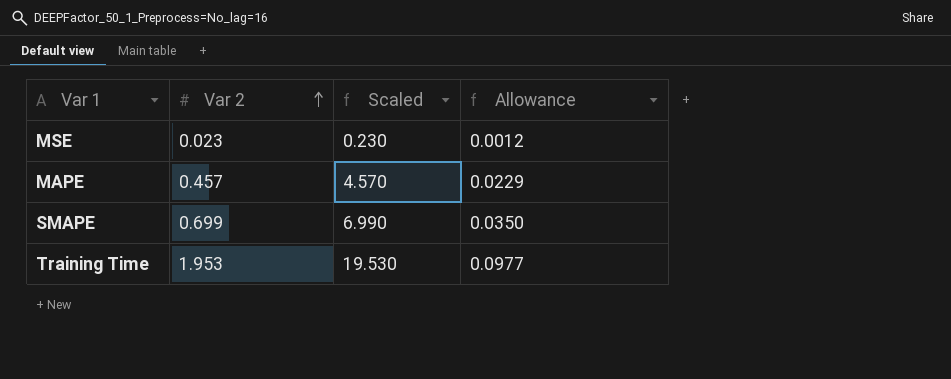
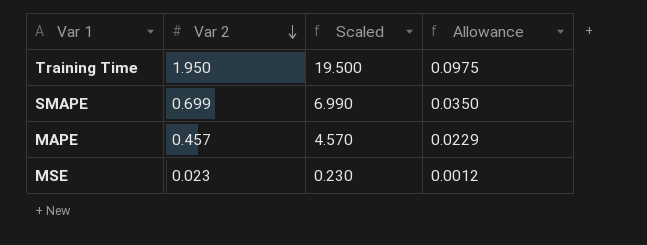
row order: Var 2 ascending -> Var 2 descending
Training Time | Var 2: 1.953 -> 1.950
Training Time | Scaled: 19.530 -> 19.500
Training Time | Allowance: 0.0977 -> 0.0975

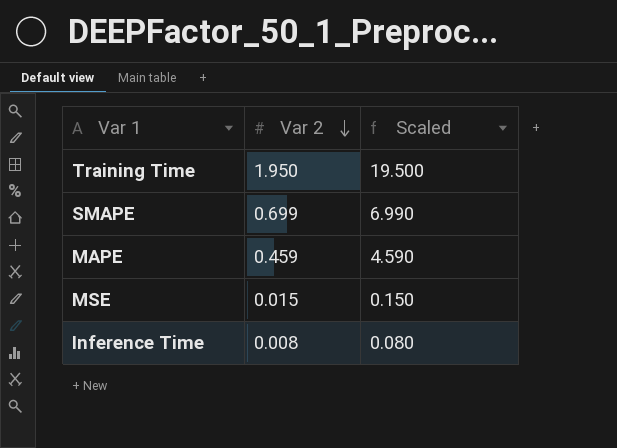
column Allowance | formula: [Var 2] * 0.05 -> none
MAPE | Var 2: 0.457 -> 0.459
MAPE | Scaled: 4.570 -> 4.590
MSE | Var 2: 0.023 -> 0.015
MSE | Scaled: 0.230 -> 0.150
row Inference Time: none -> 0.008 | 0.080

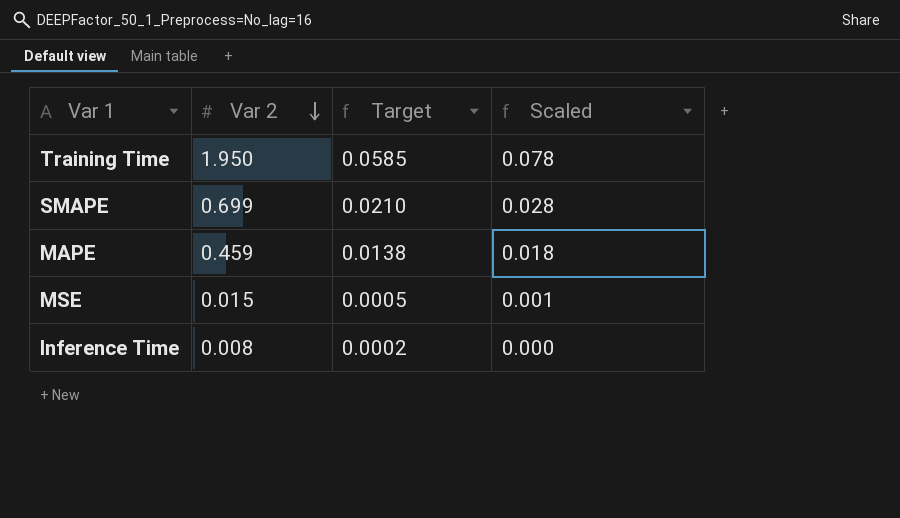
column Target | formula: none -> [Var 2] * 0.03
column Scaled | formula: [Var 2] * 10 -> [Var 2] * 0.04

